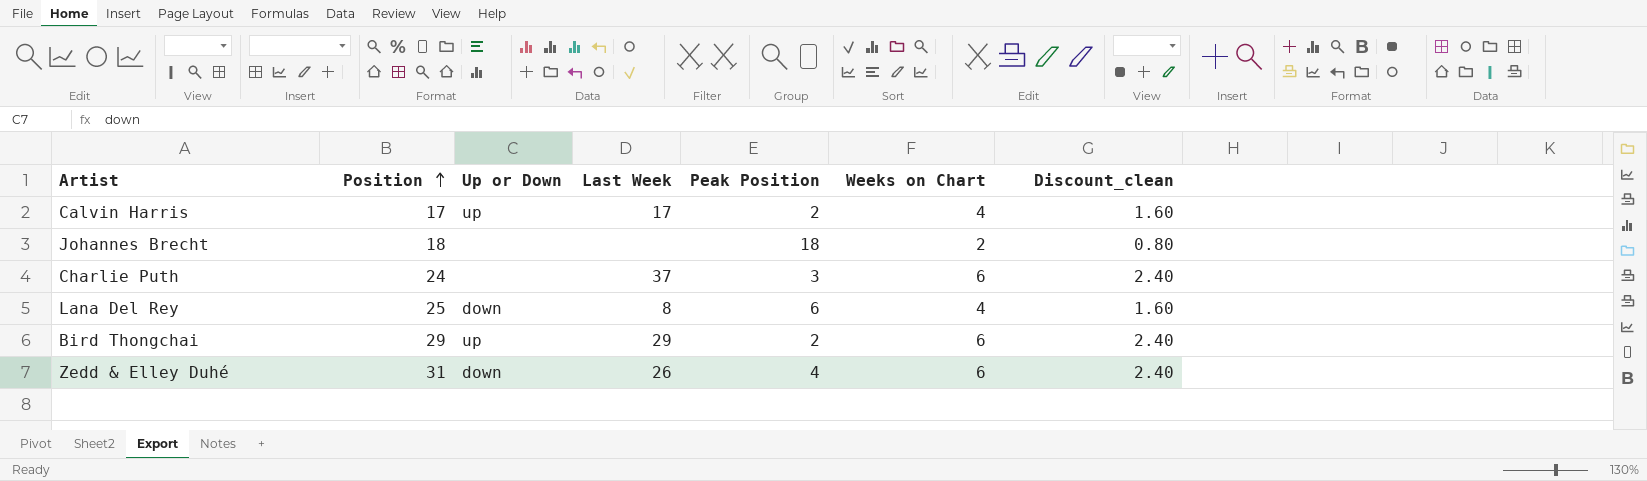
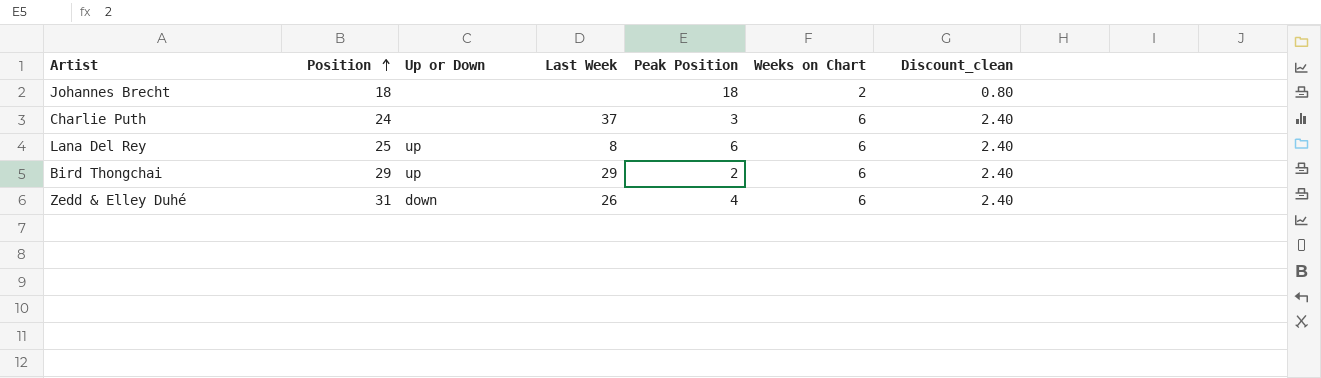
row Calvin Harris: 17 | up | 17 | 2 | 4 | 1.60 -> none
Lana Del Rey | Up or Down: down -> up
Lana Del Rey | Weeks on Chart: 4 -> 6
Lana Del Rey | Discount_clean: 1.60 -> 2.40

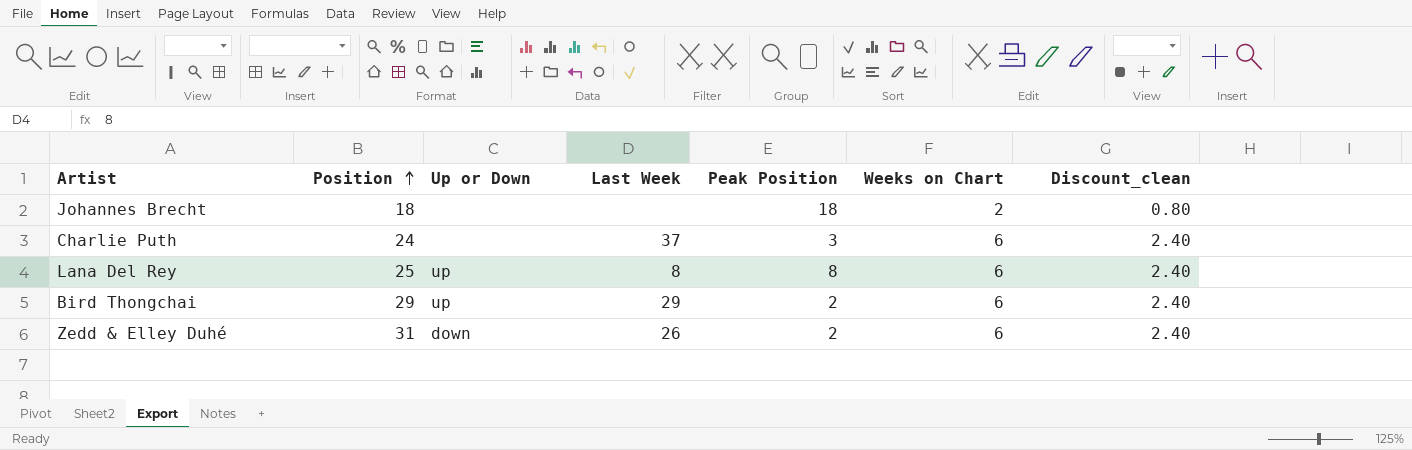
Lana Del Rey | Peak Position: 6 -> 8
Zedd & Elley Duhé | Peak Position: 4 -> 2

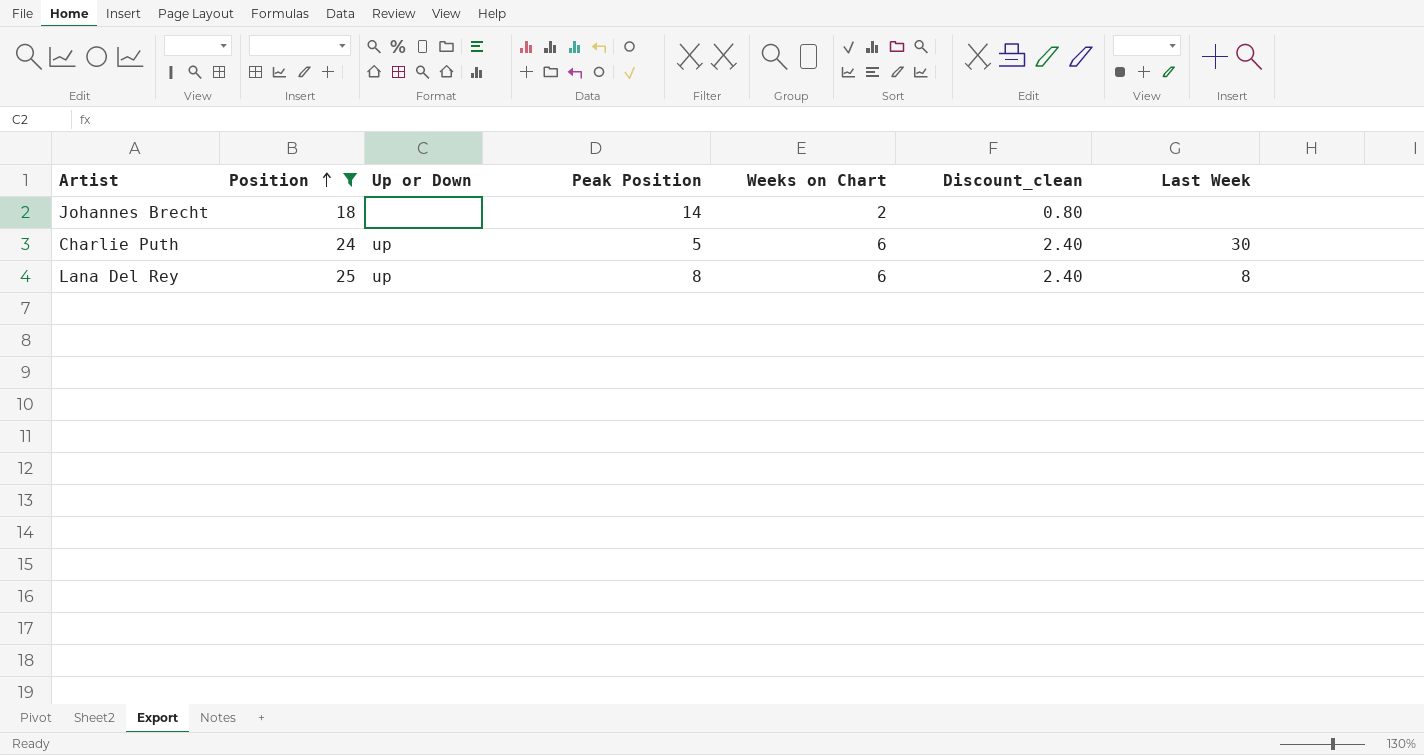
filter: none -> Position <= 25
column Last Week | position: 4 -> 7
Johannes Brecht | Peak Position: 18 -> 14
Charlie Puth | Up or Down: none -> up
Charlie Puth | Peak Position: 3 -> 5
Charlie Puth | Last Week: 37 -> 30

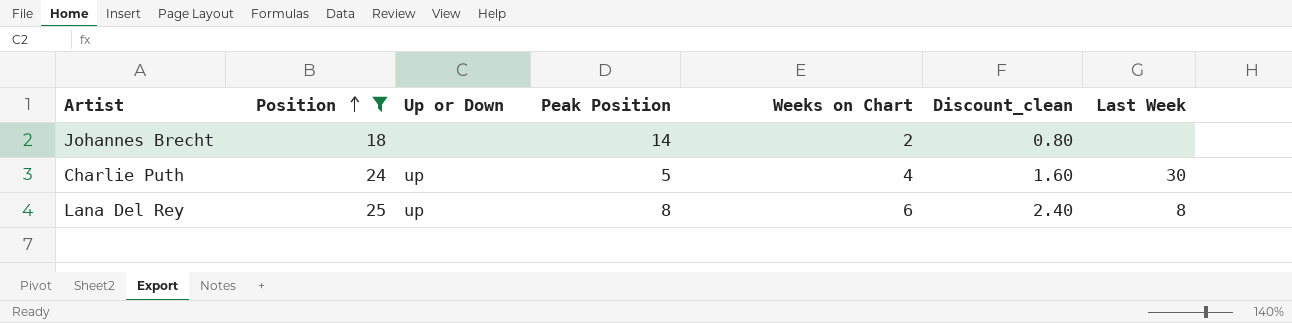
Charlie Puth | Weeks on Chart: 6 -> 4
Charlie Puth | Discount_clean: 2.40 -> 1.60

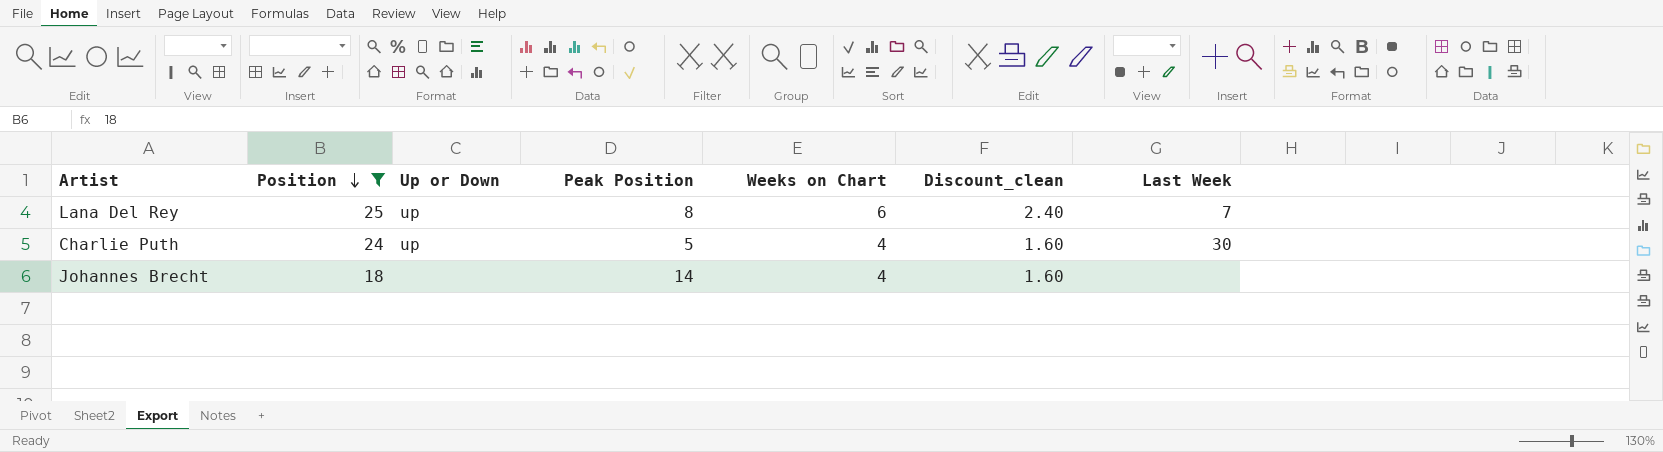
row order: Position ascending -> Position descending
Lana Del Rey | Last Week: 8 -> 7
Johannes Brecht | Weeks on Chart: 2 -> 4
Johannes Brecht | Discount_clean: 0.80 -> 1.60

